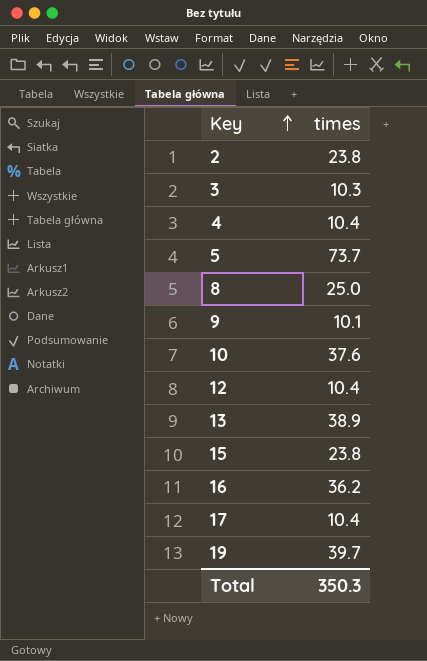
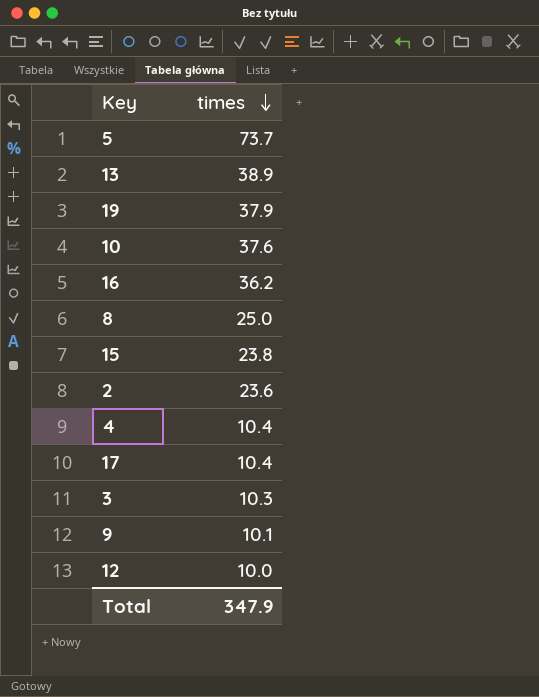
row order: Key ascending -> times descending
19 | times: 39.7 -> 37.9
2 | times: 23.8 -> 23.6
12 | times: 10.4 -> 10.0
Total | times: 350.3 -> 347.9

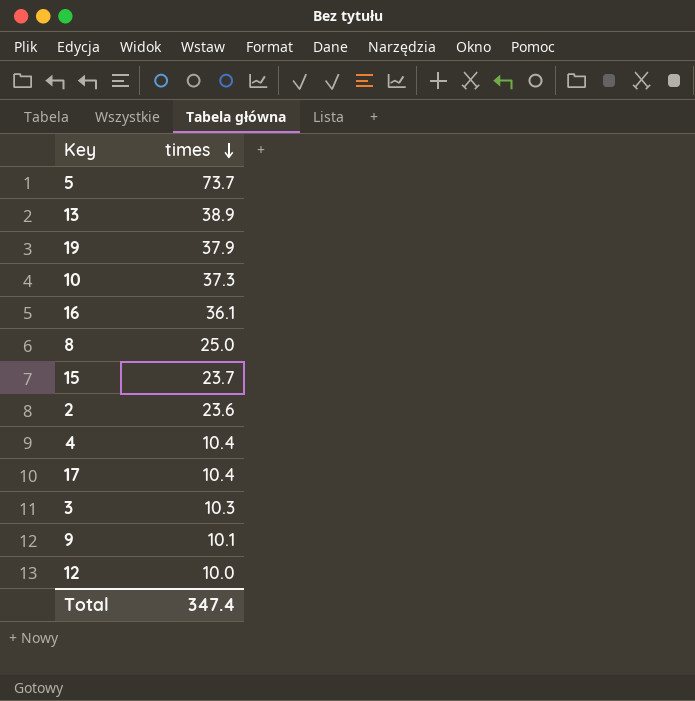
10 | times: 37.6 -> 37.3
16 | times: 36.2 -> 36.1
15 | times: 23.8 -> 23.7
Total | times: 347.9 -> 347.4

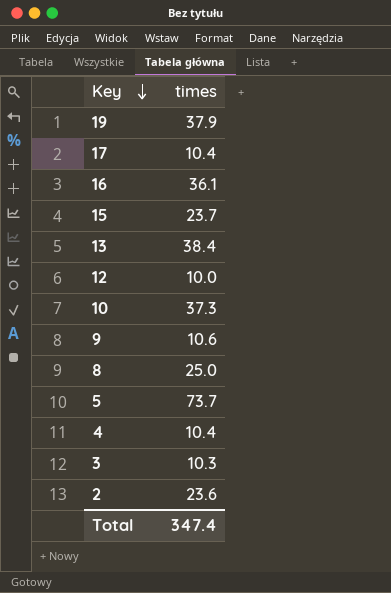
row order: times descending -> Key descending
13 | times: 38.9 -> 38.4
9 | times: 10.1 -> 10.6

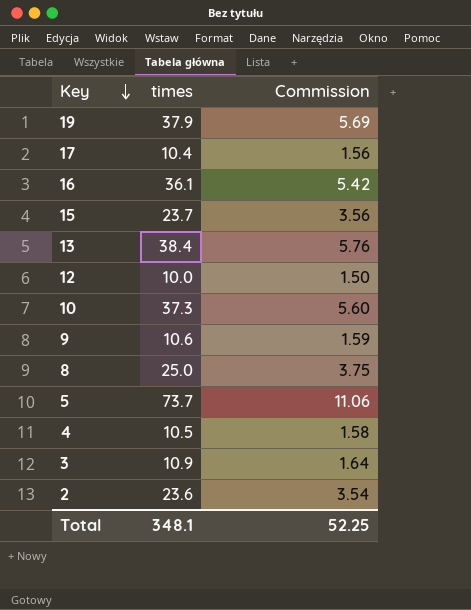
column Commission | formula: none -> [times] * 0.15
4 | times: 10.4 -> 10.5
3 | times: 10.3 -> 10.9
Total | times: 347.4 -> 348.1

